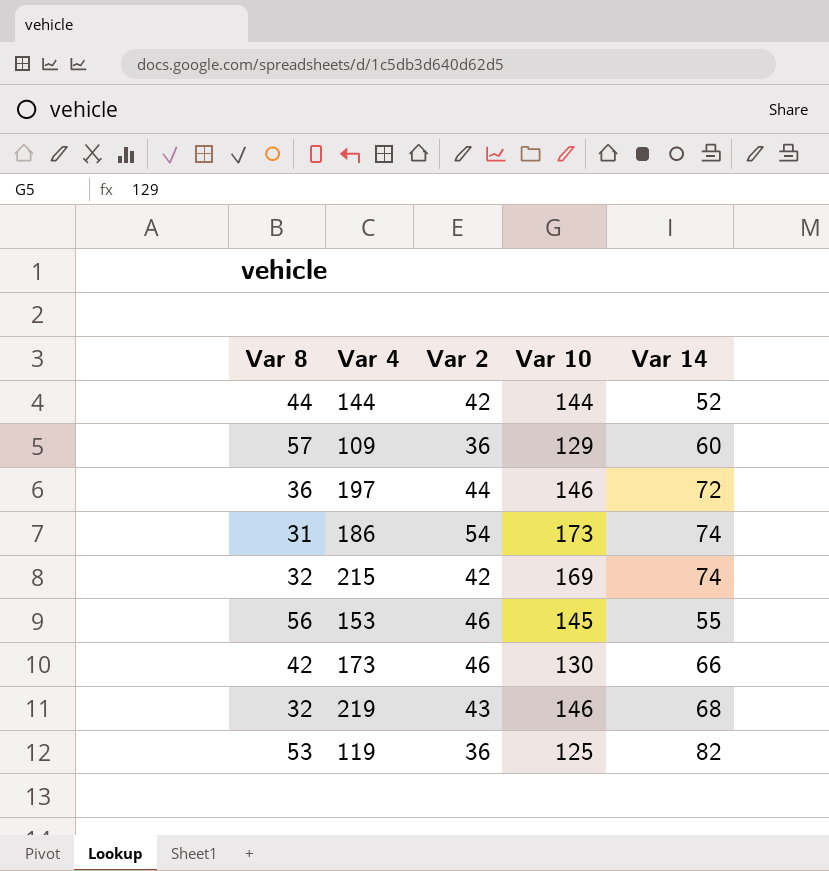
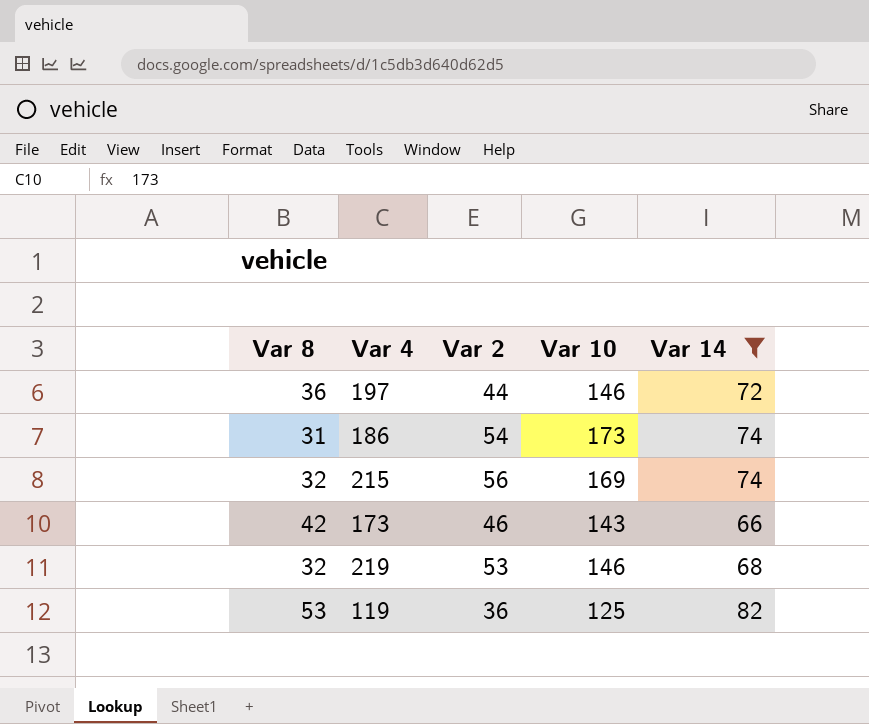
filter: none -> Var 14 >= 66
215 | Var 2: 42 -> 56
173 | Var 10: 130 -> 143
219 | Var 2: 43 -> 53

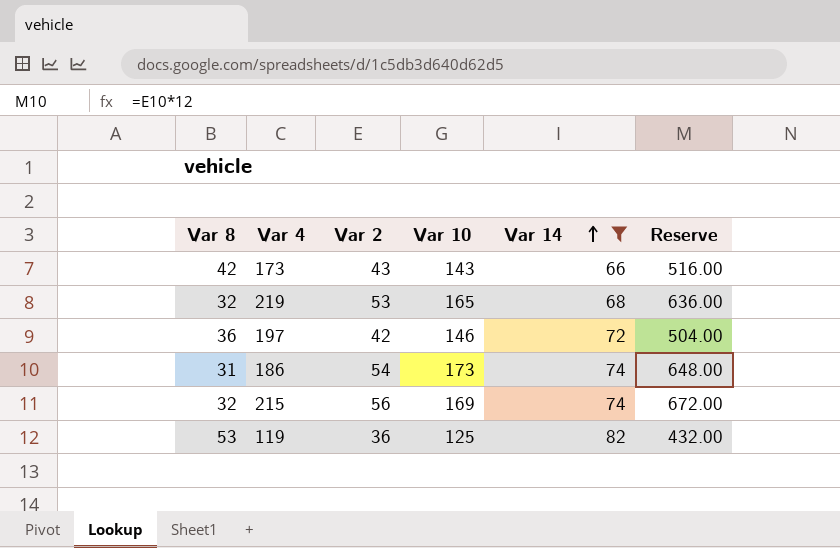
row order: none -> Var 14 ascending
column Reserve | formula: none -> [Var 2] * 12
173 | Var 2: 46 -> 43
219 | Var 10: 146 -> 165
197 | Var 2: 44 -> 42

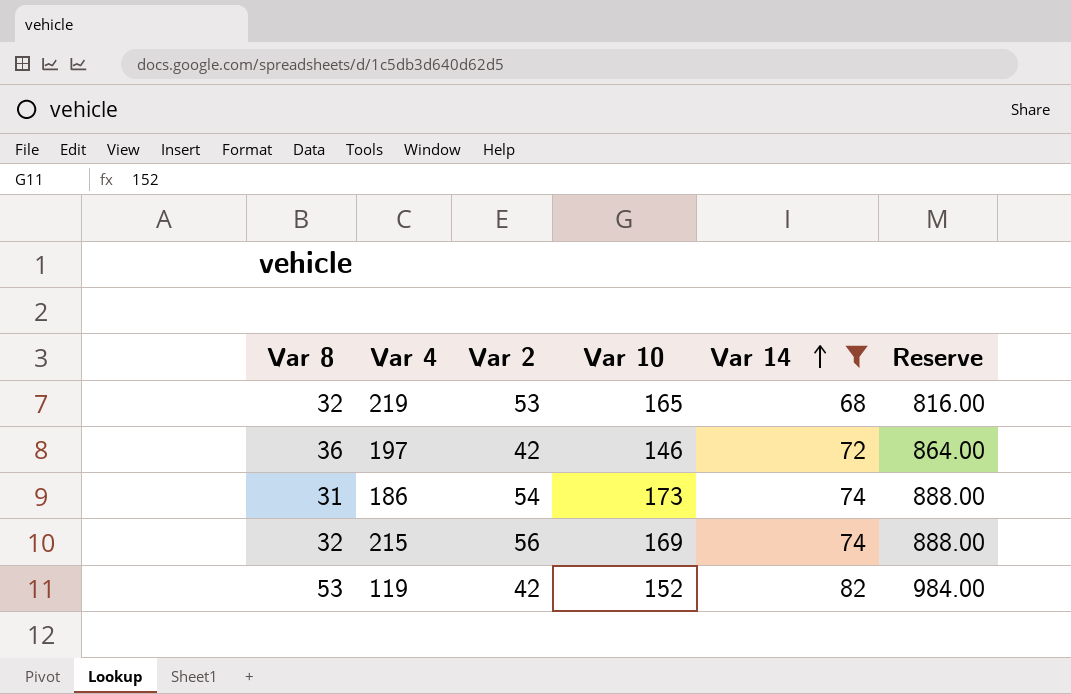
column Reserve | formula: [Var 2] * 12 -> [Var 14] * 12
row 173: 42 | 43 | 143 | 66 | 516.00 -> none
119 | Var 2: 36 -> 42
119 | Var 10: 125 -> 152

